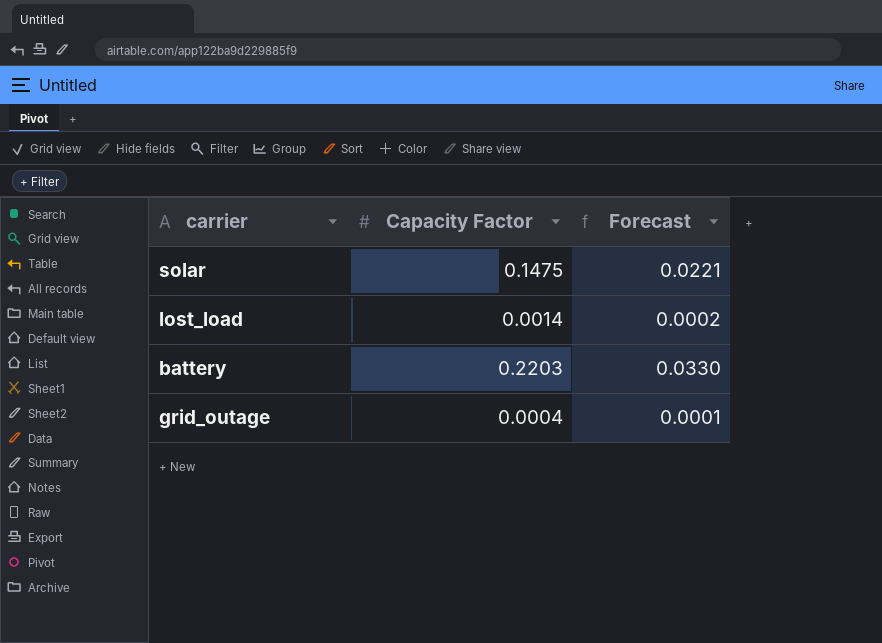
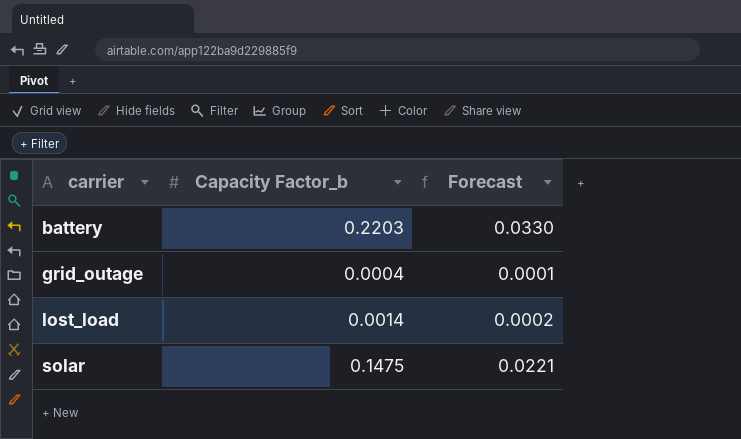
row order: none -> carrier ascending
column name: Capacity Factor -> Capacity Factor_b

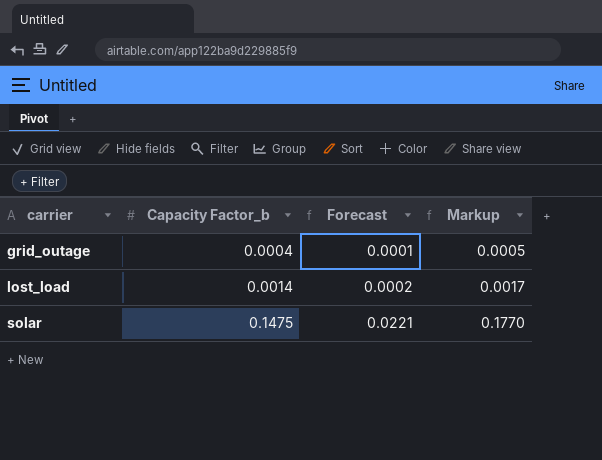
column Markup | formula: none -> [Capacity Factor_b] * 1.2
row battery: 0.2203 | 0.0330 -> none

